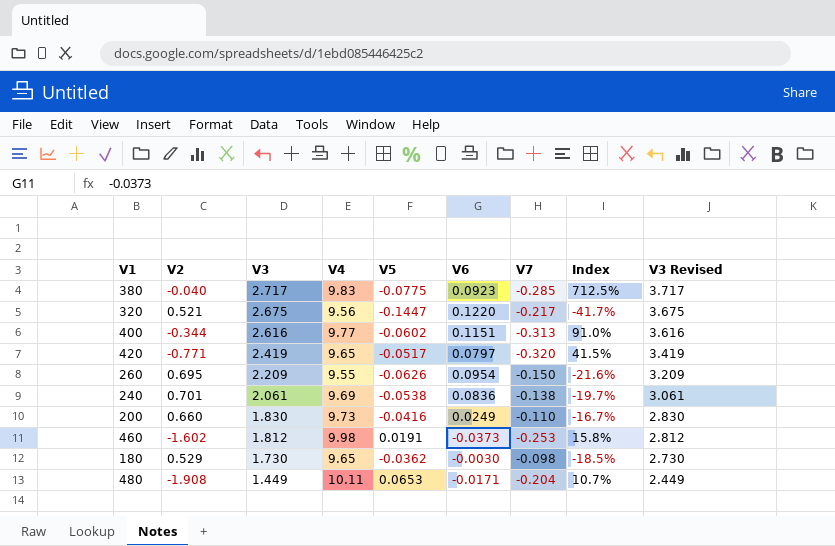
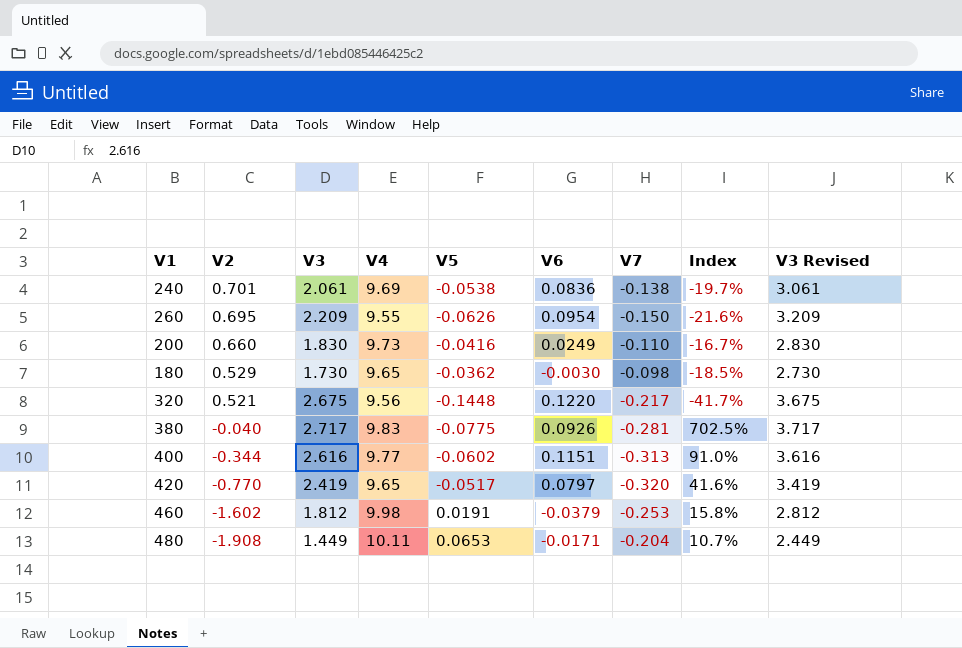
row order: V3 descending -> V2 descending
320 | V5: -0.1447 -> -0.1448
380 | V6: 0.0923 -> 0.0926
380 | V7: -0.285 -> -0.281
380 | Index: 712.5% -> 702.5%
420 | V2: -0.771 -> -0.770
420 | Index: 41.5% -> 41.6%
460 | V6: -0.0373 -> -0.0379

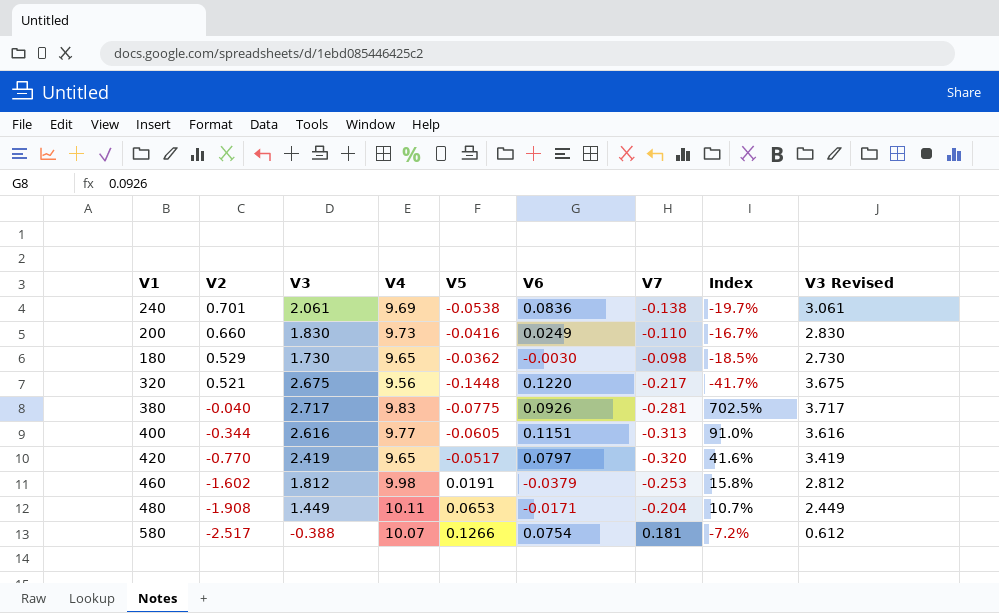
row 260: 0.695 | 2.209 | 9.55 | -0.0626 | 0.0954 | -0.150 | -21.6% | 3.209 -> none
400 | V5: -0.0602 -> -0.0605
row 580: none -> -2.517 | -0.388 | 10.07 | 0.1266 | 0.0754 | 0.181 | -7.2% | 0.612

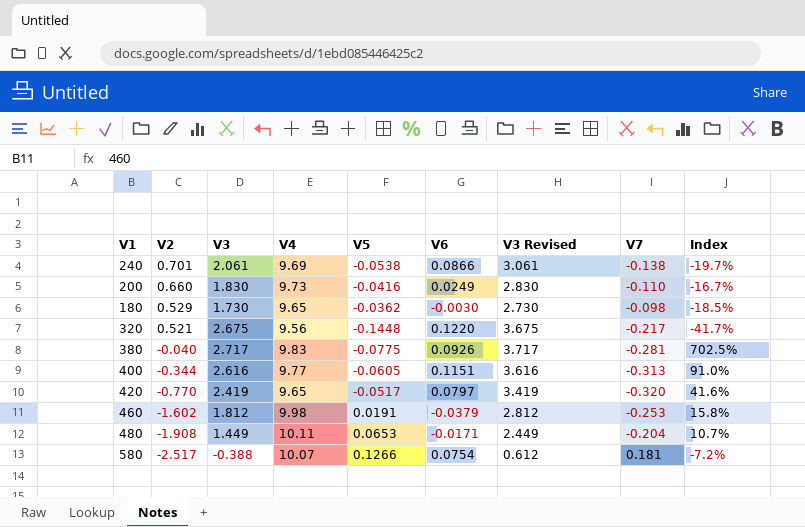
column V3 Revised | position: 9 -> 7
240 | V6: 0.0836 -> 0.0866

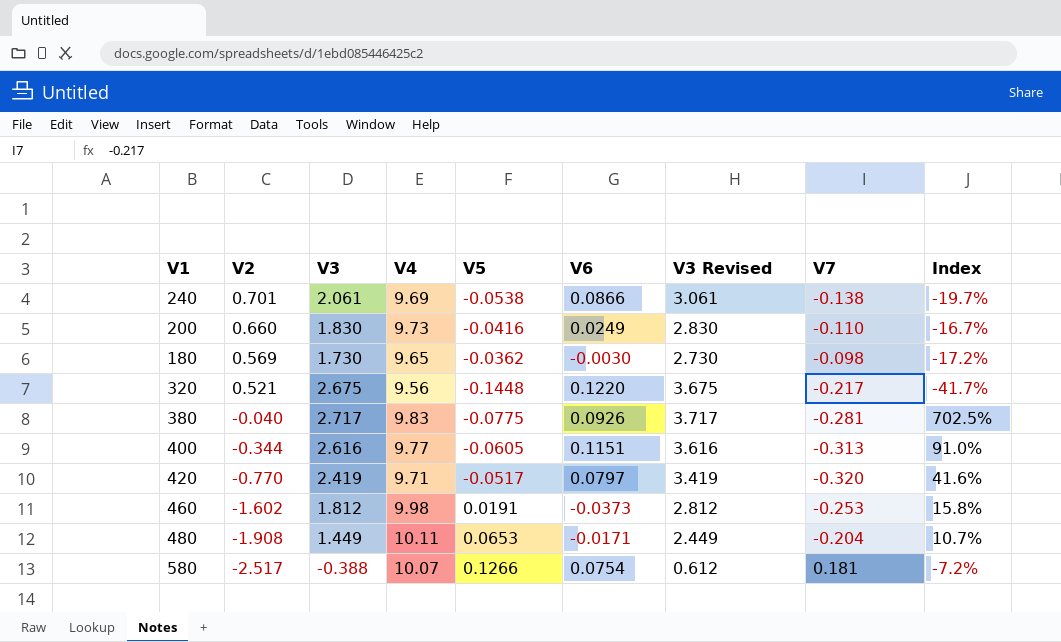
180 | V2: 0.529 -> 0.569
180 | Index: -18.5% -> -17.2%
420 | V4: 9.65 -> 9.71
460 | V6: -0.0379 -> -0.0373

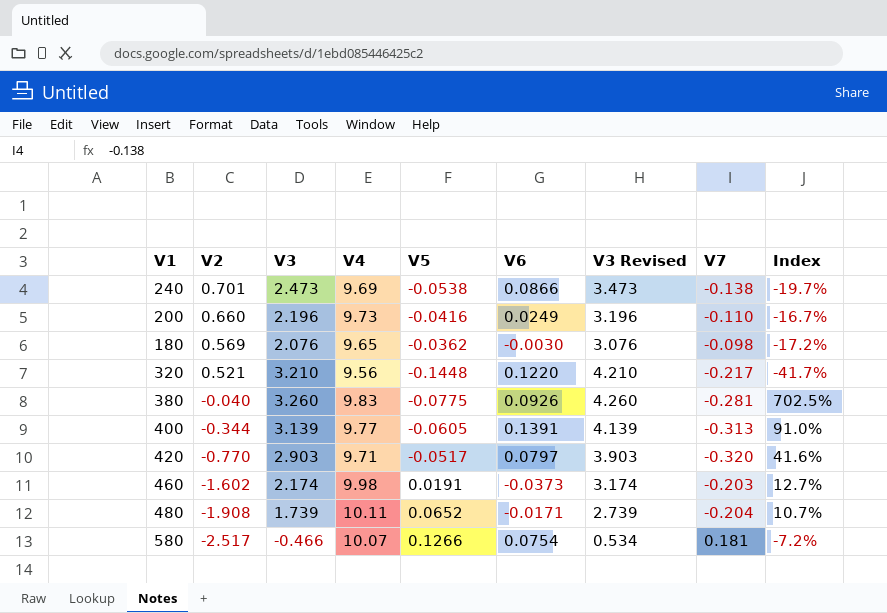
240 | V3: 2.061 -> 2.473
240 | V3 Revised: 3.061 -> 3.473
200 | V3: 1.830 -> 2.196
200 | V3 Revised: 2.830 -> 3.196
180 | V3: 1.730 -> 2.076
180 | V3 Revised: 2.730 -> 3.076
320 | V3: 2.675 -> 3.210
320 | V3 Revised: 3.675 -> 4.210
380 | V3: 2.717 -> 3.260
380 | V3 Revised: 3.717 -> 4.260
400 | V3: 2.616 -> 3.139
400 | V6: 0.1151 -> 0.1391
400 | V3 Revised: 3.616 -> 4.139
420 | V3: 2.419 -> 2.903
420 | V3 Revised: 3.419 -> 3.903
460 | V3: 1.812 -> 2.174
460 | V3 Revised: 2.812 -> 3.174
460 | V7: -0.253 -> -0.203
460 | Index: 15.8% -> 12.7%
480 | V3: 1.449 -> 1.739
480 | V5: 0.0653 -> 0.0652
480 | V3 Revised: 2.449 -> 2.739
580 | V3: -0.388 -> -0.466
580 | V3 Revised: 0.612 -> 0.534

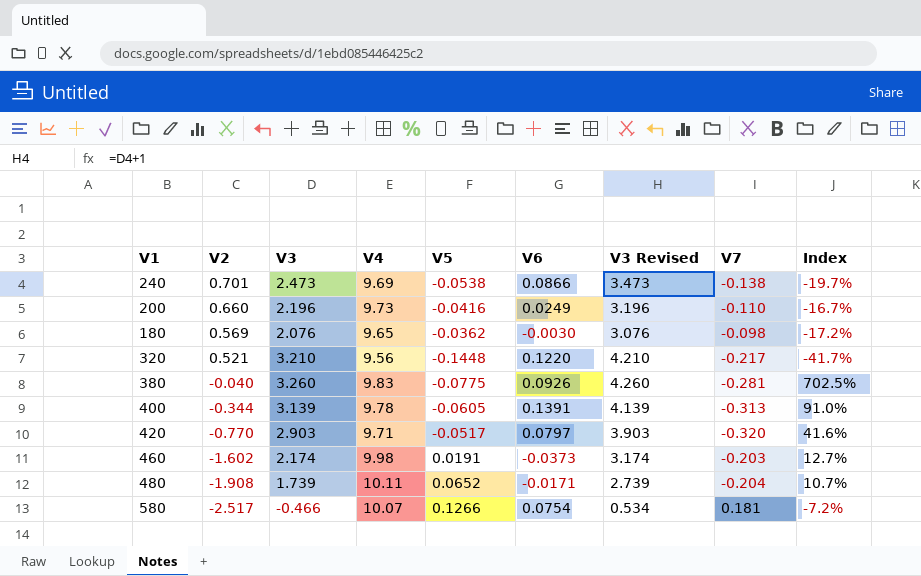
400 | V4: 9.77 -> 9.78

